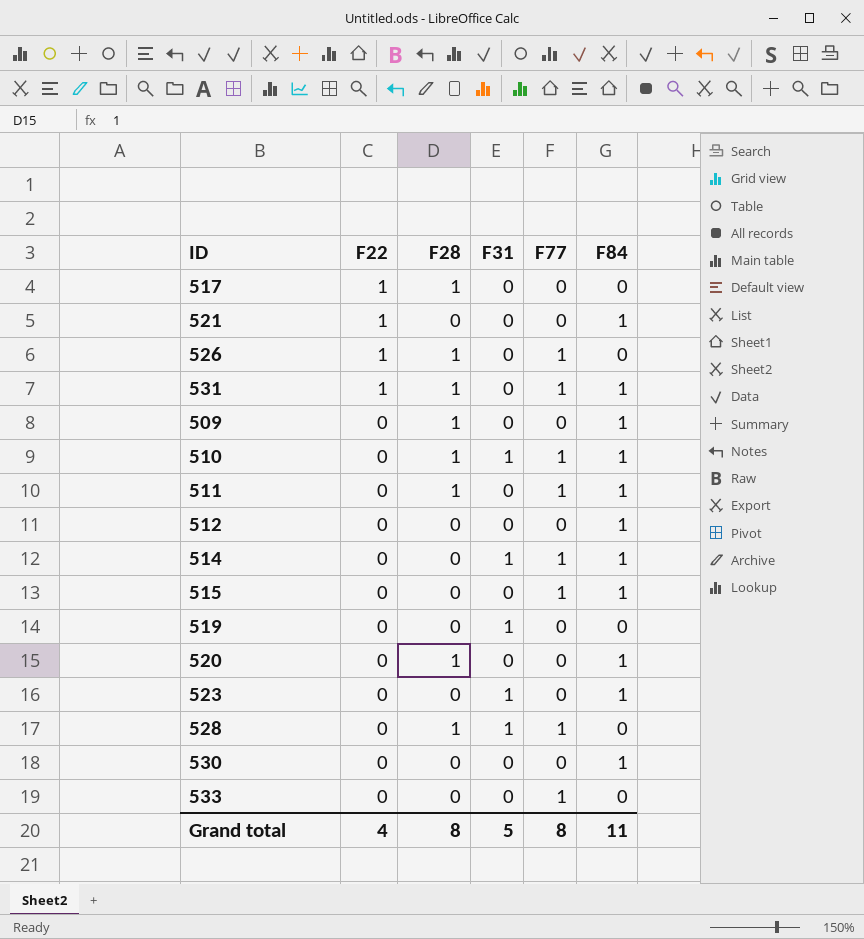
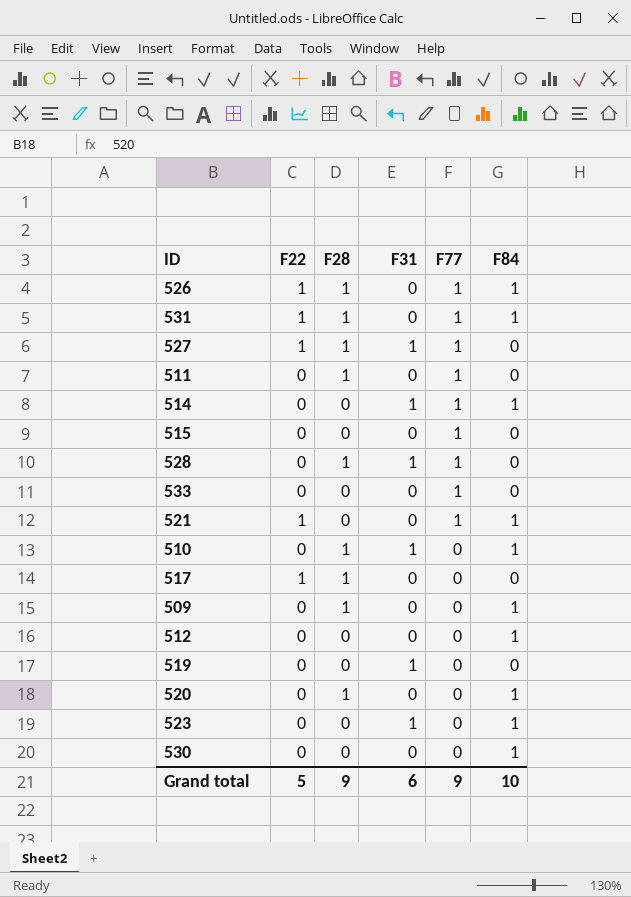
row order: F22 descending -> F77 descending
526 | F84: 0 -> 1
row 527: none -> 1 | 1 | 1 | 1 | 0
511 | F84: 1 -> 0
515 | F84: 1 -> 0
521 | F77: 0 -> 1
510 | F77: 1 -> 0
Grand total | F22: 4 -> 5
Grand total | F28: 8 -> 9
Grand total | F31: 5 -> 6
Grand total | F77: 8 -> 9
Grand total | F84: 11 -> 10

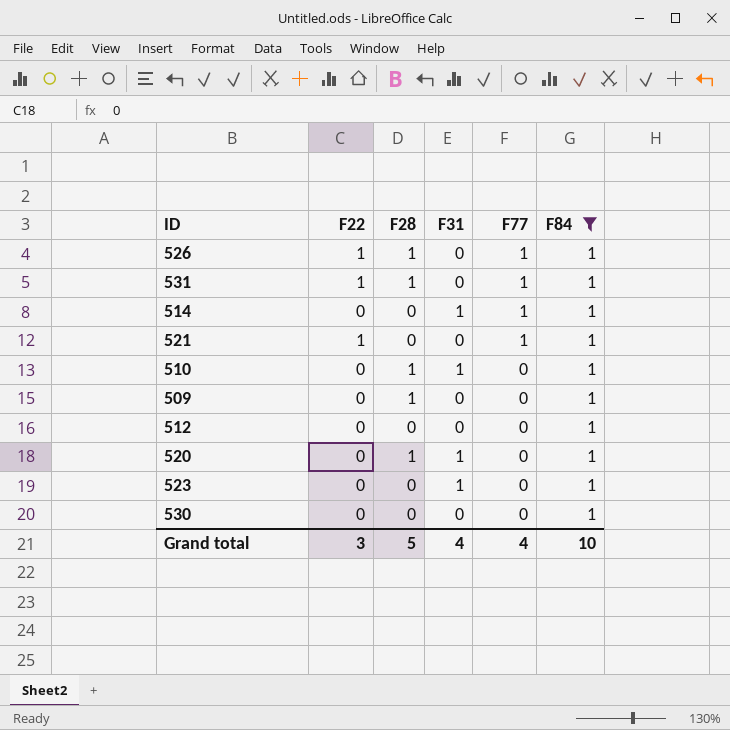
filter: none -> F84 = 1
520 | F31: 0 -> 1
Grand total | F22: 5 -> 3
Grand total | F28: 9 -> 5
Grand total | F31: 6 -> 4
Grand total | F77: 9 -> 4

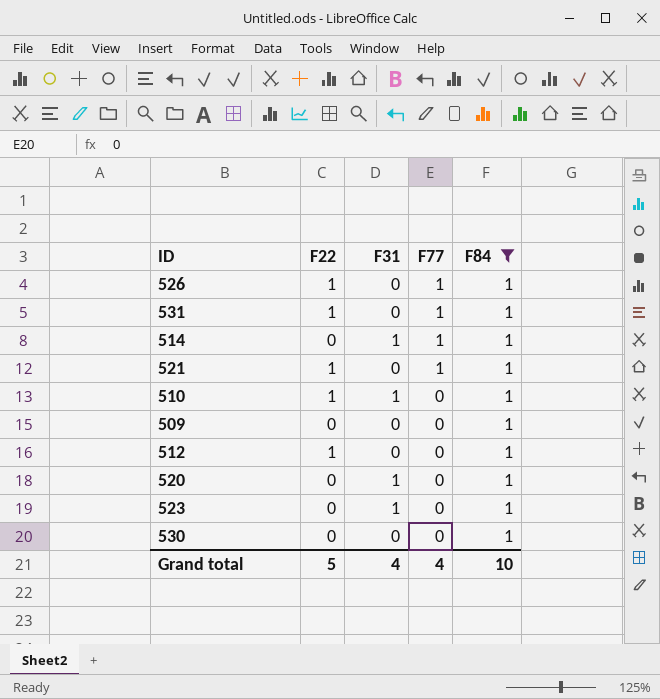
column F28 | position: 3 -> none
510 | F22: 0 -> 1
512 | F22: 0 -> 1
Grand total | F22: 3 -> 5

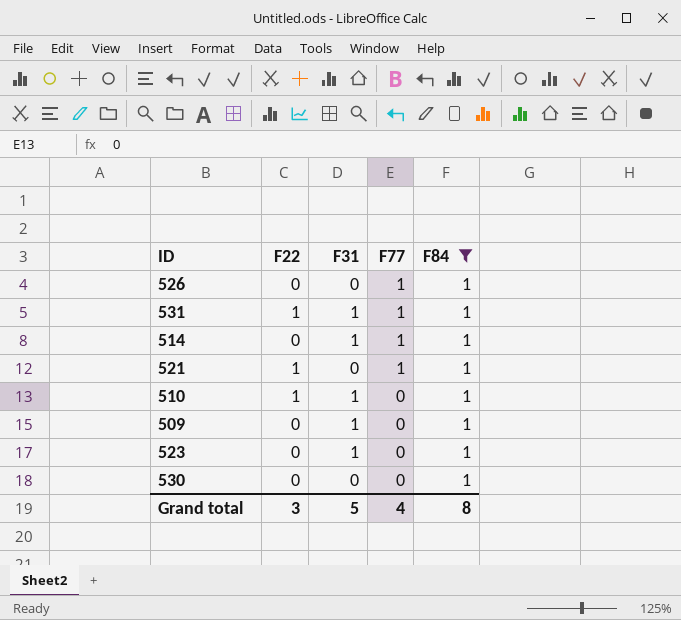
row 512: 1 | 0 | 0 | 1 -> none
row 520: 0 | 1 | 0 | 1 -> none
526 | F22: 1 -> 0
531 | F31: 0 -> 1
509 | F31: 0 -> 1
Grand total | F22: 5 -> 3
Grand total | F31: 4 -> 5
Grand total | F84: 10 -> 8

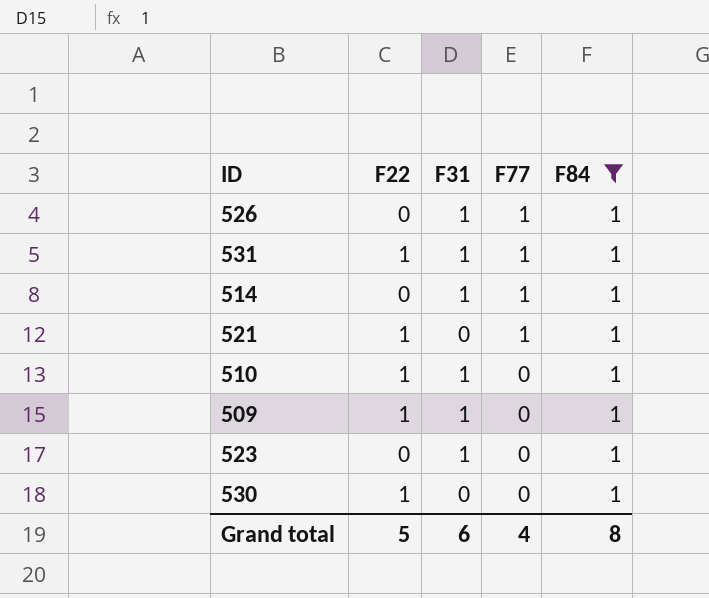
526 | F31: 0 -> 1
509 | F22: 0 -> 1
530 | F22: 0 -> 1
Grand total | F22: 3 -> 5
Grand total | F31: 5 -> 6

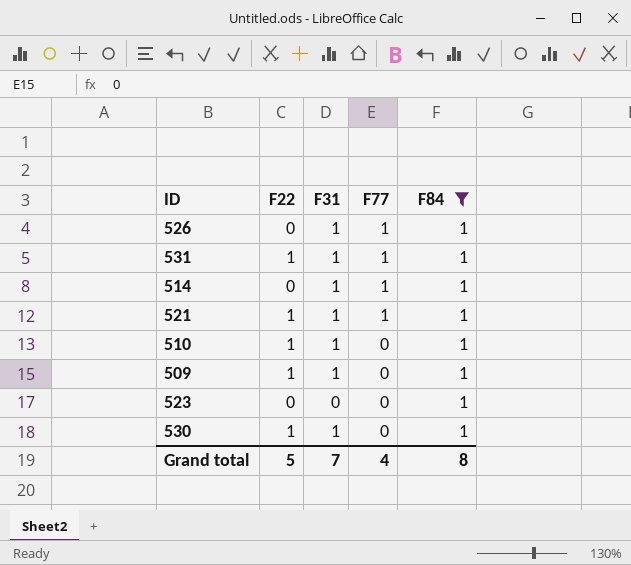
521 | F31: 0 -> 1
523 | F31: 1 -> 0
530 | F31: 0 -> 1
Grand total | F31: 6 -> 7

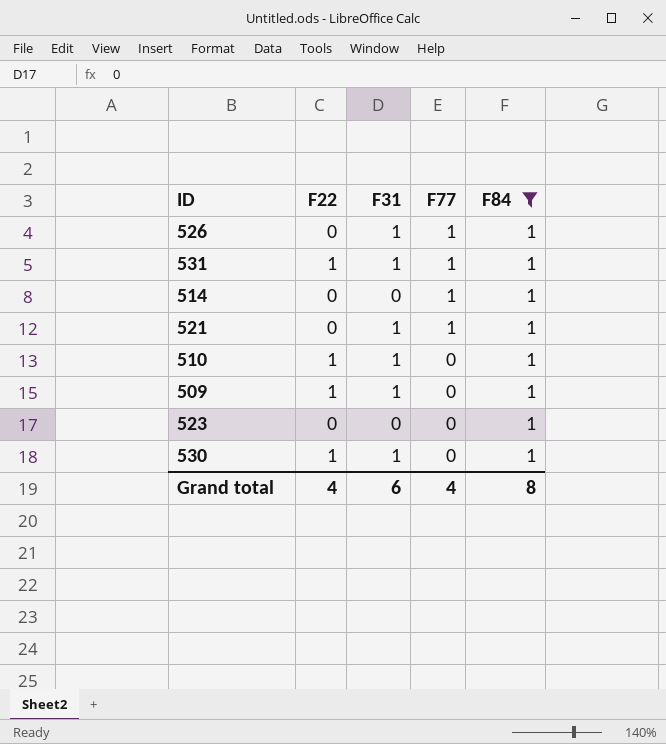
514 | F31: 1 -> 0
521 | F22: 1 -> 0
Grand total | F22: 5 -> 4
Grand total | F31: 7 -> 6

